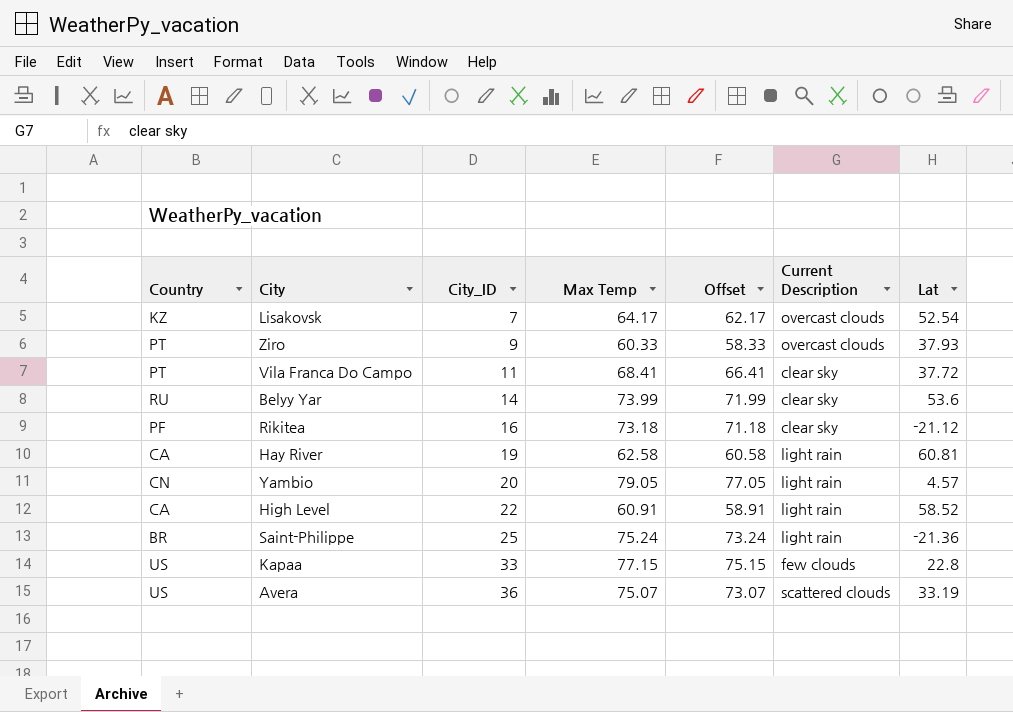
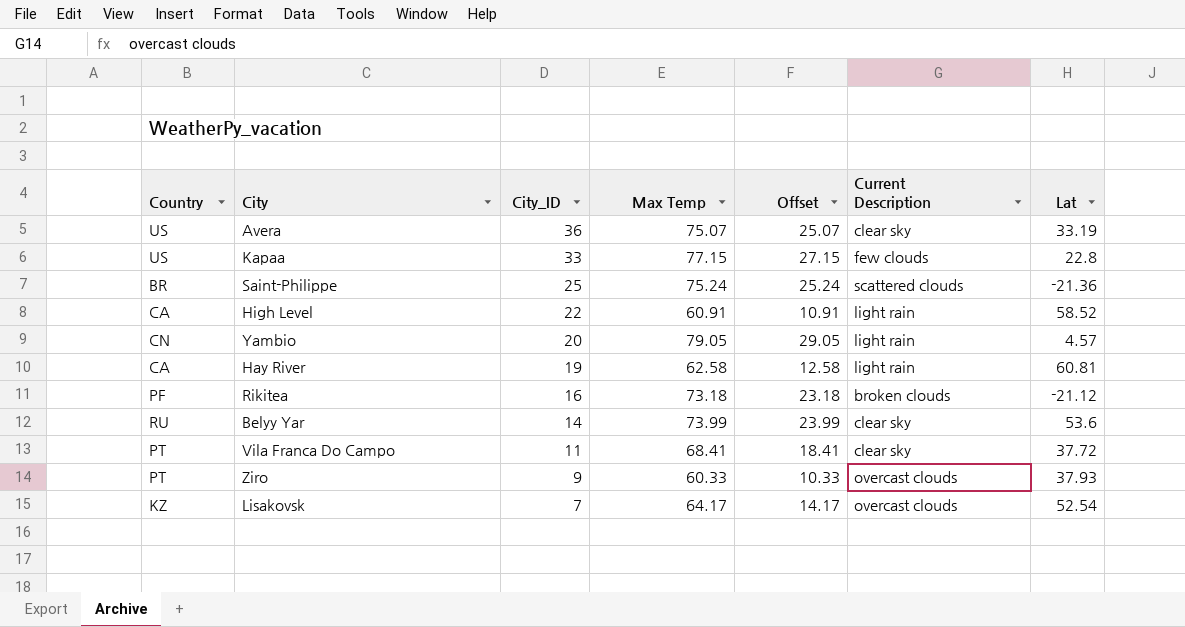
row order: City_ID ascending -> City_ID descending
column Offset | formula: [Max Temp] - 2 -> [Max Temp] - 50
Avera | Current Description: scattered clouds -> clear sky
Saint-Philippe | Current Description: light rain -> scattered clouds
Rikitea | Current Description: clear sky -> broken clouds

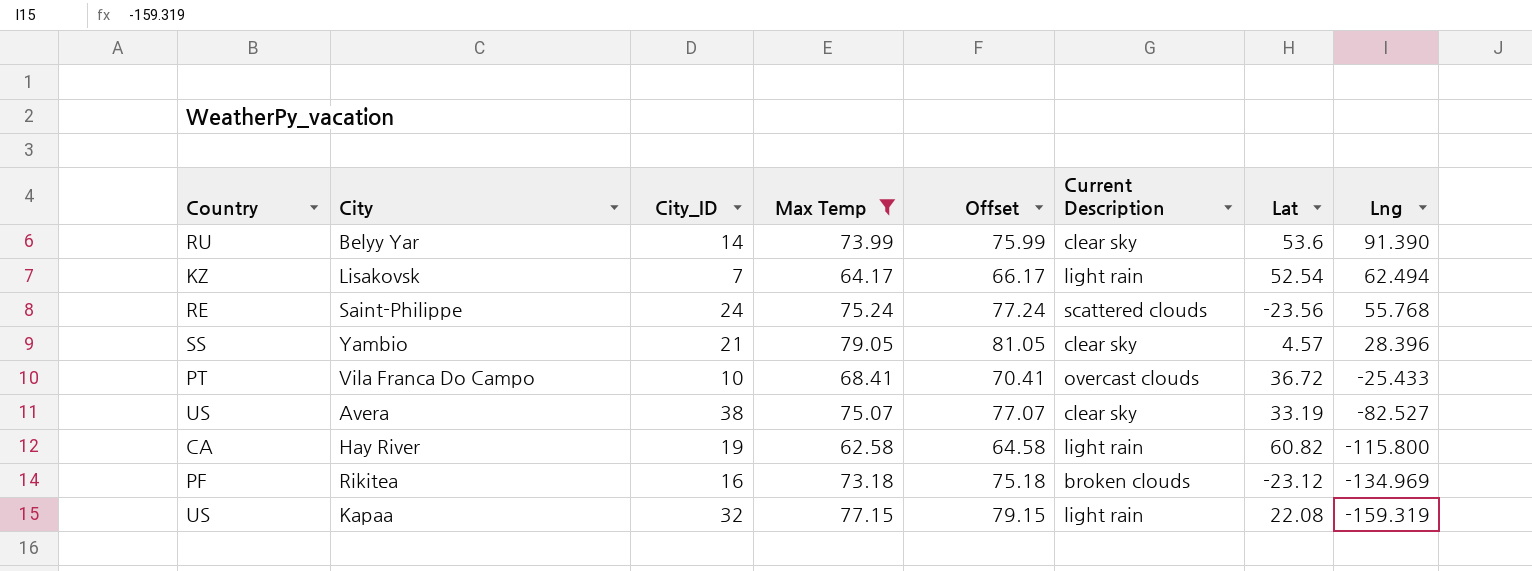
filter: none -> Max Temp >= 62.58
row order: City_ID descending -> Lng descending
column Offset | formula: [Max Temp] - 50 -> [Max Temp] + 2
column Lng | position: none -> 8
Lisakovsk | Current Description: overcast clouds -> light rain
Saint-Philippe | Country: BR -> RE
Saint-Philippe | City_ID: 25 -> 24
Saint-Philippe | Lat: -21.36 -> -23.56
Yambio | Country: CN -> SS
Yambio | City_ID: 20 -> 21
Yambio | Current Description: light rain -> clear sky
Vila Franca Do Campo | City_ID: 11 -> 10
Vila Franca Do Campo | Current Description: clear sky -> overcast clouds
Vila Franca Do Campo | Lat: 37.72 -> 36.72
Avera | City_ID: 36 -> 38
Hay River | Lat: 60.81 -> 60.82
Rikitea | Lat: -21.12 -> -23.12
Kapaa | City_ID: 33 -> 32
Kapaa | Current Description: few clouds -> light rain
Kapaa | Lat: 22.8 -> 22.08

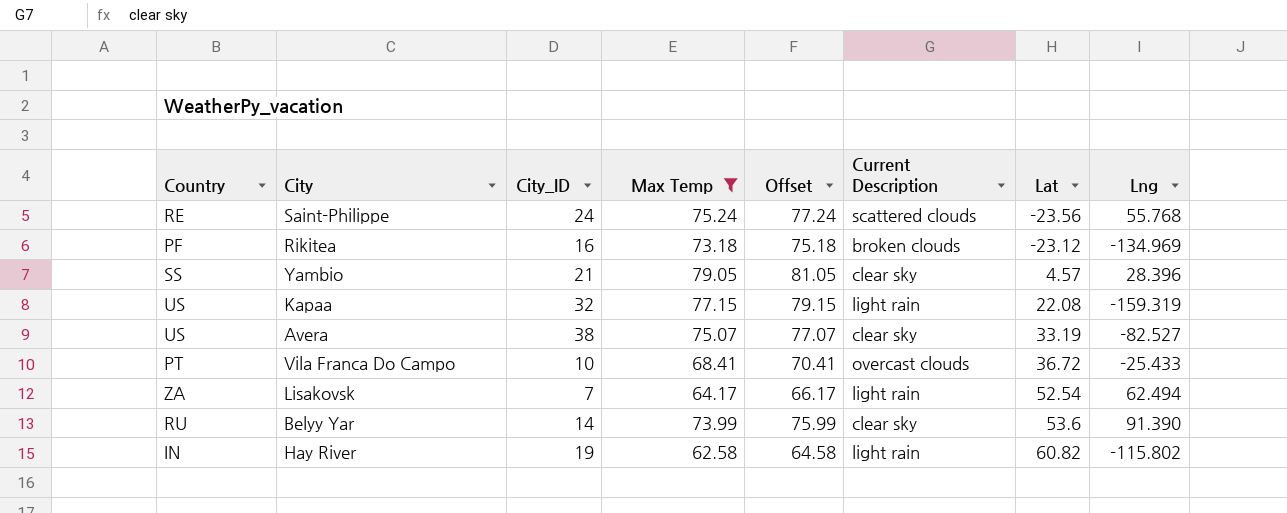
row order: Lng descending -> Lat ascending
Lisakovsk | Country: KZ -> ZA
Hay River | Country: CA -> IN
Hay River | Lng: -115.800 -> -115.802

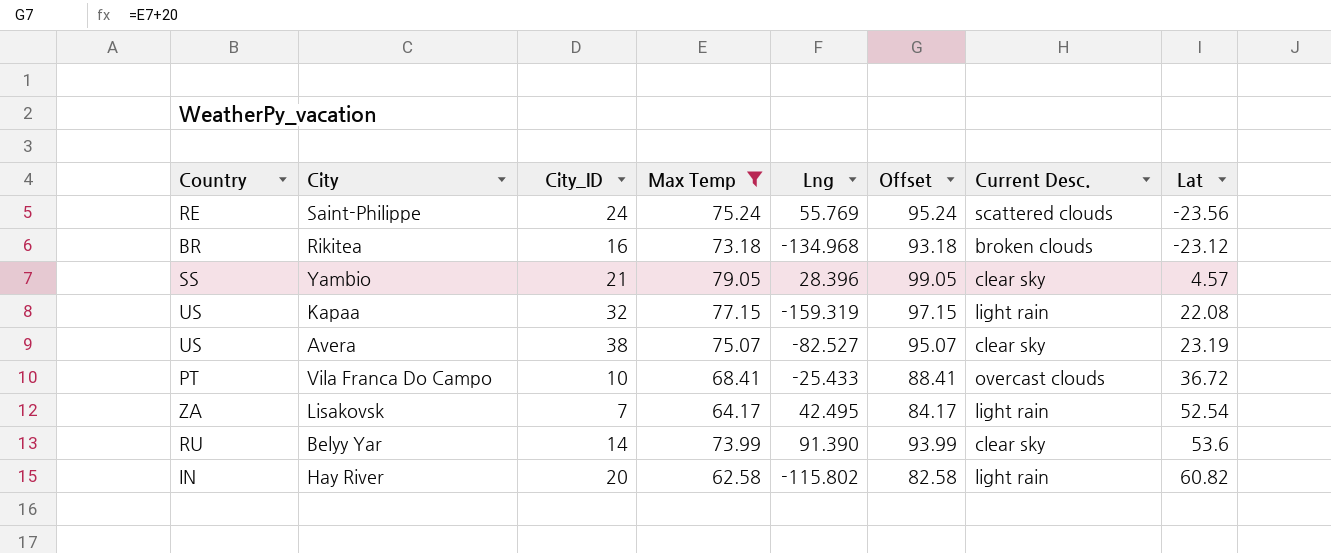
column Lng | position: 8 -> 5
column Offset | formula: [Max Temp] + 2 -> [Max Temp] + 20
column name: Current Description -> Current Desc.
Saint-Philippe | Lng: 55.768 -> 55.769
Rikitea | Country: PF -> BR
Rikitea | Lng: -134.969 -> -134.968
Avera | Lat: 33.19 -> 23.19
Lisakovsk | Lng: 62.494 -> 42.495
Hay River | City_ID: 19 -> 20

